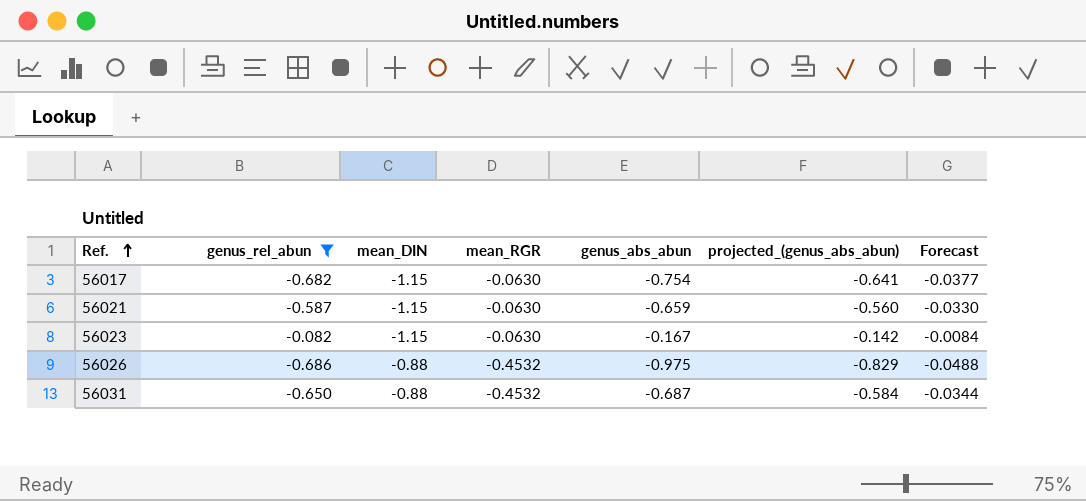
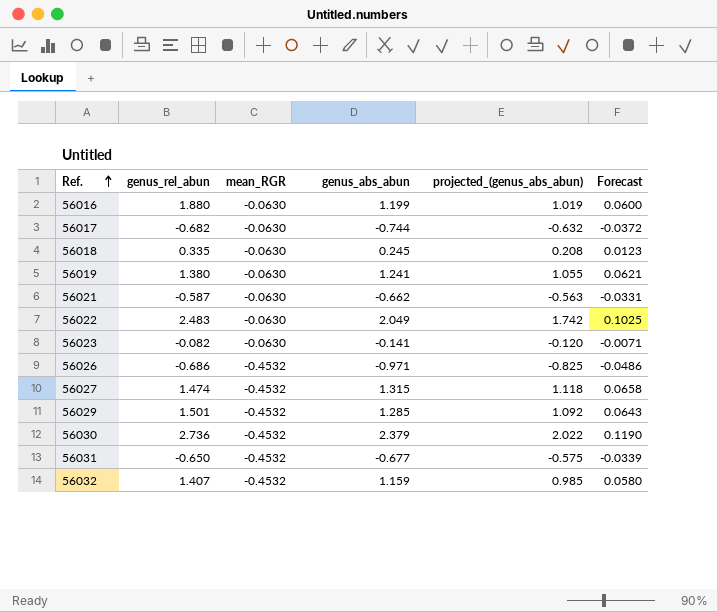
filter: genus_rel_abun <= -0.082 -> none
column mean_DIN | position: 3 -> none
56017 | genus_abs_abun: -0.754 -> -0.744
56017 | projected_(genus_abs_abun): -0.641 -> -0.632
56017 | Forecast: -0.0377 -> -0.0372
56021 | genus_abs_abun: -0.659 -> -0.662
56021 | projected_(genus_abs_abun): -0.560 -> -0.563
56021 | Forecast: -0.0330 -> -0.0331
56023 | genus_abs_abun: -0.167 -> -0.141
56023 | projected_(genus_abs_abun): -0.142 -> -0.120
56023 | Forecast: -0.0084 -> -0.0071
56026 | genus_abs_abun: -0.975 -> -0.971
56026 | projected_(genus_abs_abun): -0.829 -> -0.825
56026 | Forecast: -0.0488 -> -0.0486
56031 | genus_abs_abun: -0.687 -> -0.677
56031 | projected_(genus_abs_abun): -0.584 -> -0.575
56031 | Forecast: -0.0344 -> -0.0339

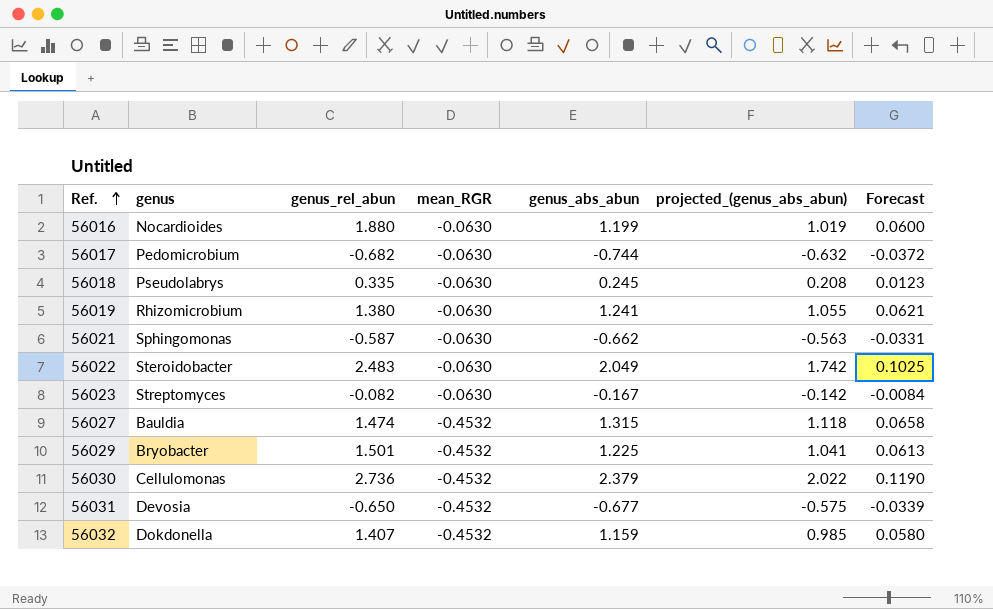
column genus | position: none -> 2
row 56026: -0.686 | -0.4532 | -0.971 | -0.825 | -0.0486 -> none
56023 | genus_abs_abun: -0.141 -> -0.167
56023 | projected_(genus_abs_abun): -0.120 -> -0.142
56023 | Forecast: -0.0071 -> -0.0084
56029 | genus_abs_abun: 1.285 -> 1.225
56029 | projected_(genus_abs_abun): 1.092 -> 1.041
56029 | Forecast: 0.0643 -> 0.0613

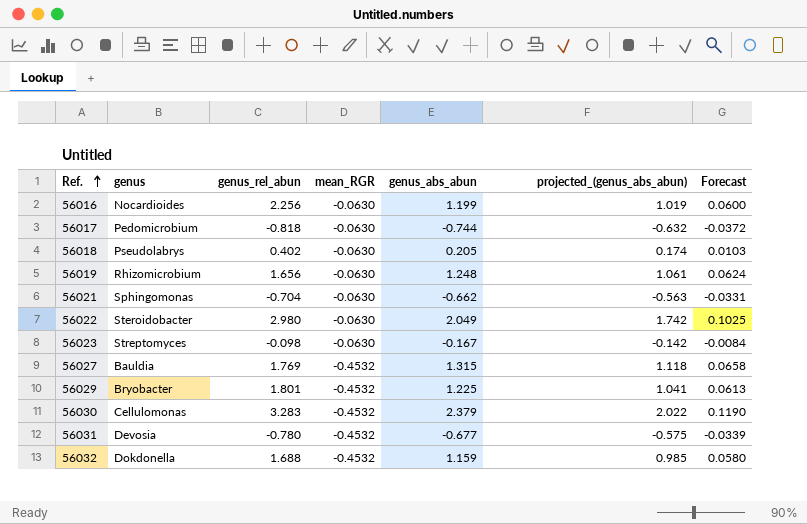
56016 | genus_rel_abun: 1.880 -> 2.256
56017 | genus_rel_abun: -0.682 -> -0.818
56018 | genus_rel_abun: 0.335 -> 0.402
56018 | genus_abs_abun: 0.245 -> 0.205
56018 | projected_(genus_abs_abun): 0.208 -> 0.174
56018 | Forecast: 0.0123 -> 0.0103
56019 | genus_rel_abun: 1.380 -> 1.656
56019 | genus_abs_abun: 1.241 -> 1.248
56019 | projected_(genus_abs_abun): 1.055 -> 1.061
56019 | Forecast: 0.0621 -> 0.0624
56021 | genus_rel_abun: -0.587 -> -0.704
56022 | genus_rel_abun: 2.483 -> 2.980
56023 | genus_rel_abun: -0.082 -> -0.098
56027 | genus_rel_abun: 1.474 -> 1.769
56029 | genus_rel_abun: 1.501 -> 1.801
56030 | genus_rel_abun: 2.736 -> 3.283
56031 | genus_rel_abun: -0.650 -> -0.780
56032 | genus_rel_abun: 1.407 -> 1.688

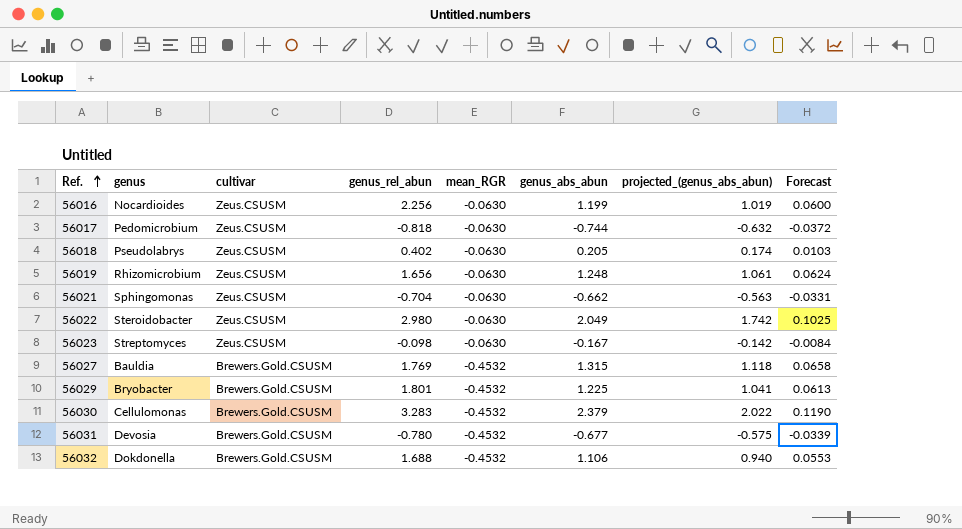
column cultivar | position: none -> 3
56032 | genus_abs_abun: 1.159 -> 1.106
56032 | projected_(genus_abs_abun): 0.985 -> 0.940
56032 | Forecast: 0.0580 -> 0.0553

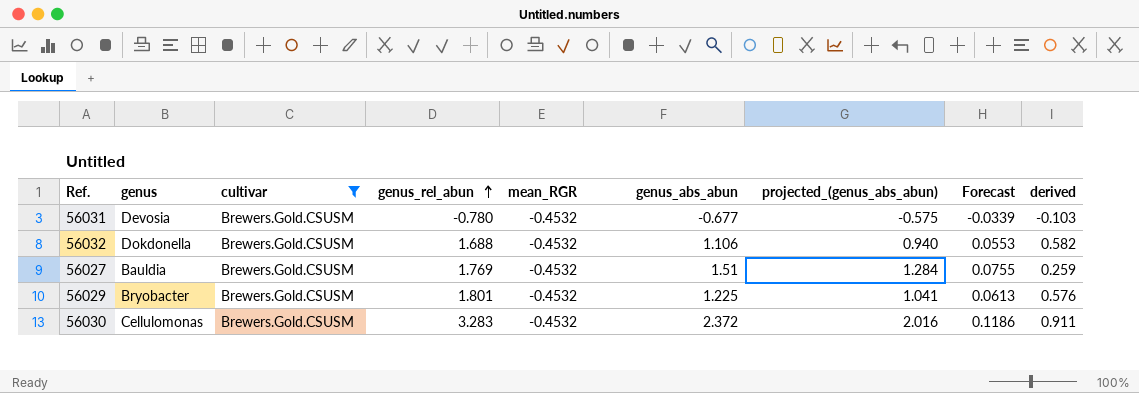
filter: none -> cultivar = Brewers.Gold.CSUSM
row order: Ref. ascending -> genus_rel_abun ascending
column derived | formula: none -> [genus_rel_abun] - [genus_abs_abun]
56027 | genus_abs_abun: 1.315 -> 1.51
56027 | projected_(genus_abs_abun): 1.118 -> 1.284
56027 | Forecast: 0.0658 -> 0.0755
56030 | genus_abs_abun: 2.379 -> 2.372
56030 | projected_(genus_abs_abun): 2.022 -> 2.016
56030 | Forecast: 0.1190 -> 0.1186

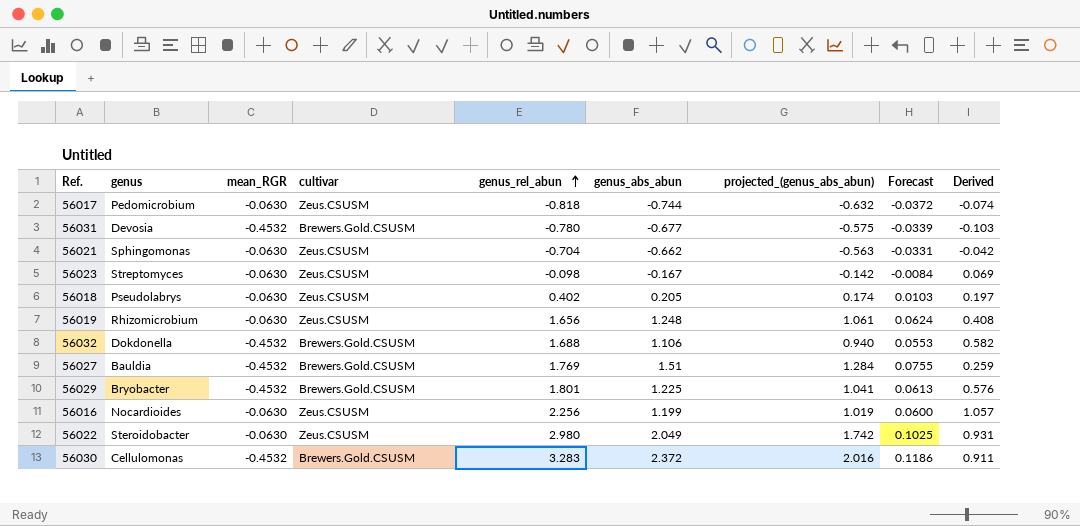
filter: cultivar = Brewers.Gold.CSUSM -> none
column mean_RGR | position: 5 -> 3
column name: derived -> Derived

